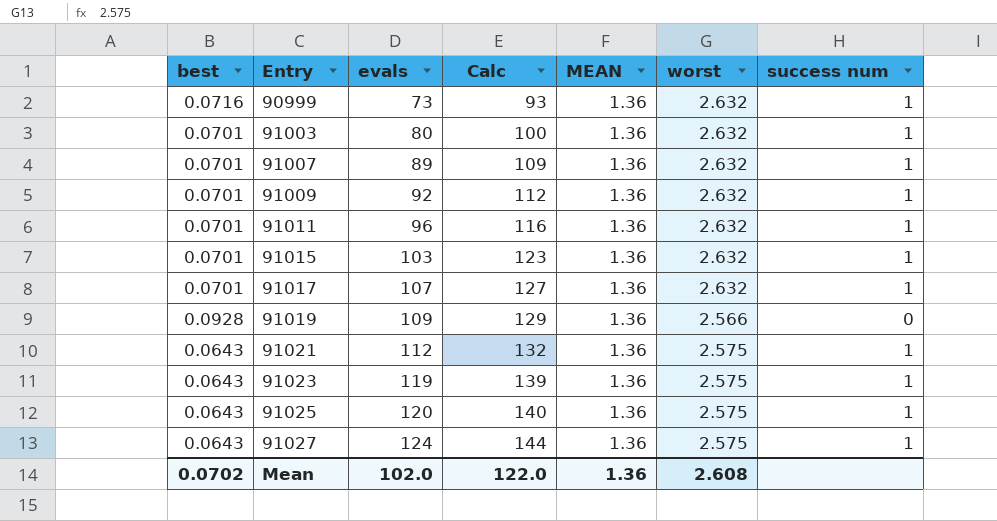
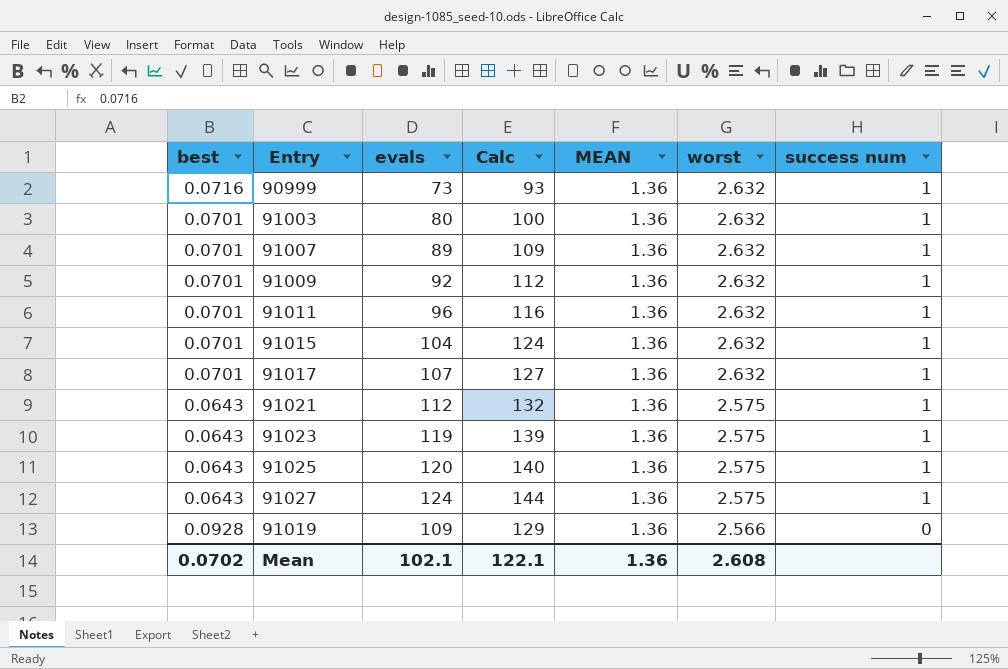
row order: Entry ascending -> worst descending
91015 | evals: 103 -> 104
91015 | Calc: 123 -> 124
Mean | evals: 102.0 -> 102.1
Mean | Calc: 122.0 -> 122.1

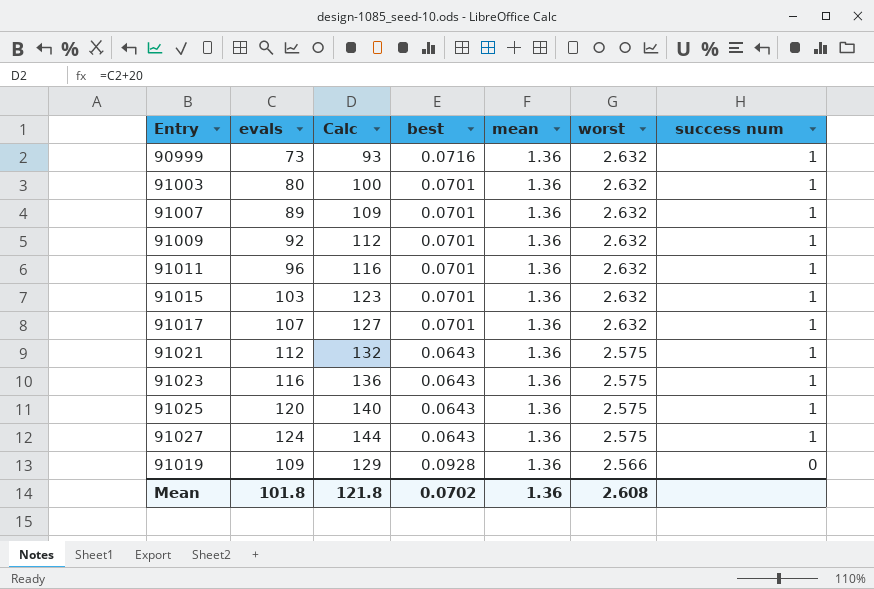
column best | position: 1 -> 4
column name: MEAN -> mean
91015 | evals: 104 -> 103
91015 | Calc: 124 -> 123
91023 | evals: 119 -> 116
91023 | Calc: 139 -> 136
Mean | evals: 102.1 -> 101.8
Mean | Calc: 122.1 -> 121.8

